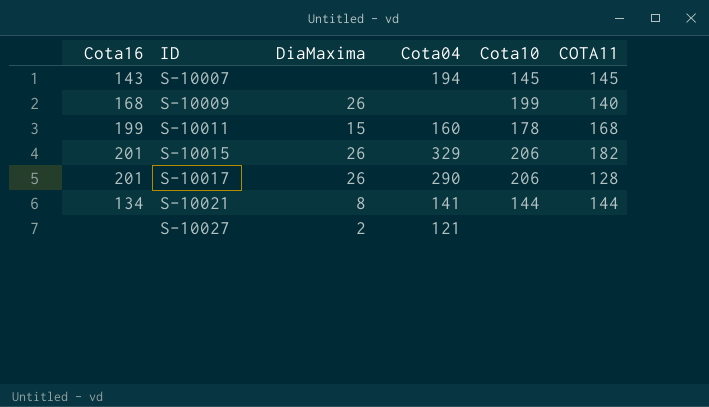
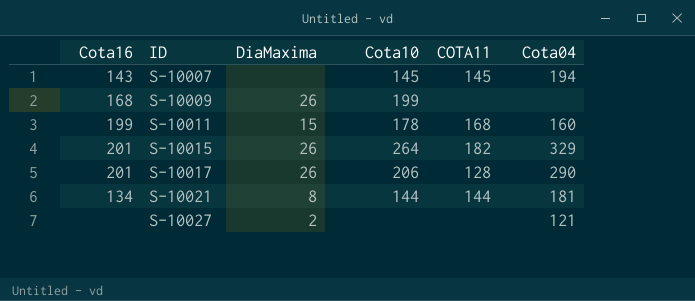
column Cota04 | position: 4 -> 6
S-10009 | COTA11: 140 -> none
S-10015 | Cota10: 206 -> 264
S-10021 | Cota04: 141 -> 181

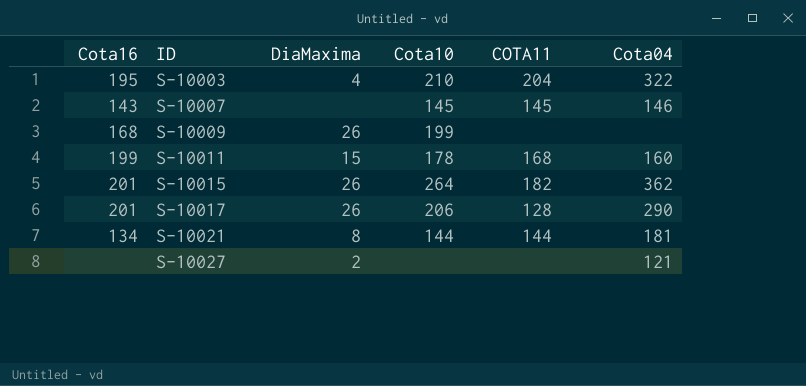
row S-10003: none -> 195 | 4 | 210 | 204 | 322
S-10007 | Cota04: 194 -> 146
S-10015 | Cota04: 329 -> 362

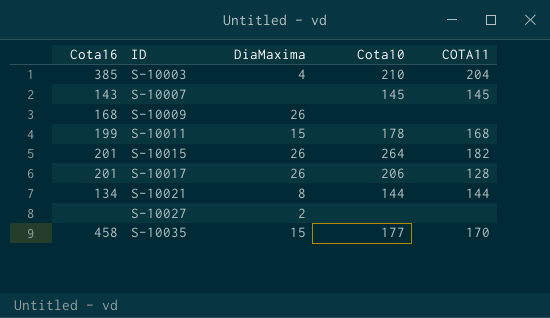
column Cota04 | position: 6 -> none
S-10003 | Cota16: 195 -> 385
S-10009 | Cota10: 199 -> none
row S-10035: none -> 458 | 15 | 177 | 170

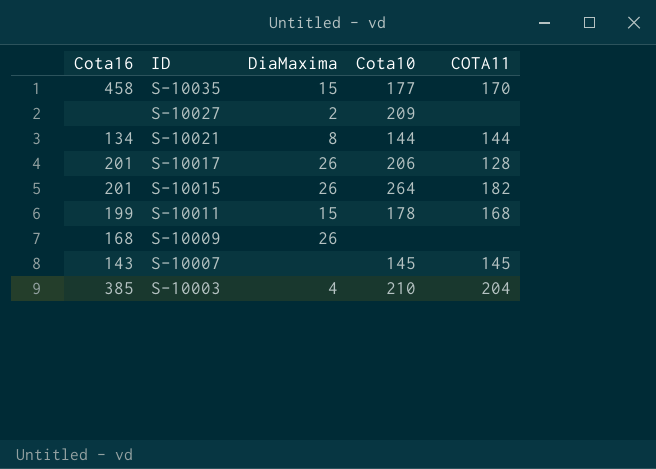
row order: ID ascending -> ID descending
S-10027 | Cota10: none -> 209

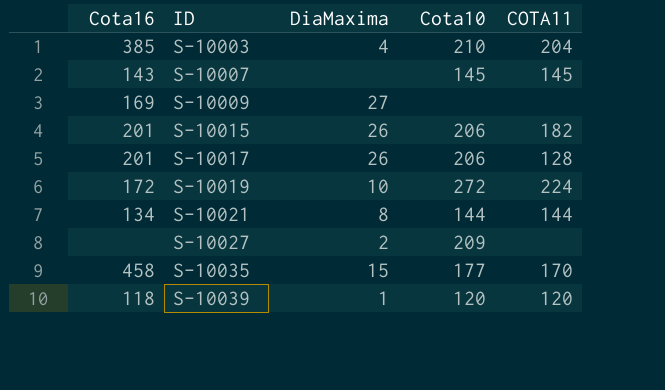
row order: ID descending -> ID ascending
row S-10011: 199 | 15 | 178 | 168 -> none
S-10009 | Cota16: 168 -> 169
S-10009 | DiaMaxima: 26 -> 27
S-10015 | Cota10: 264 -> 206
row S-10019: none -> 172 | 10 | 272 | 224
row S-10039: none -> 118 | 1 | 120 | 120

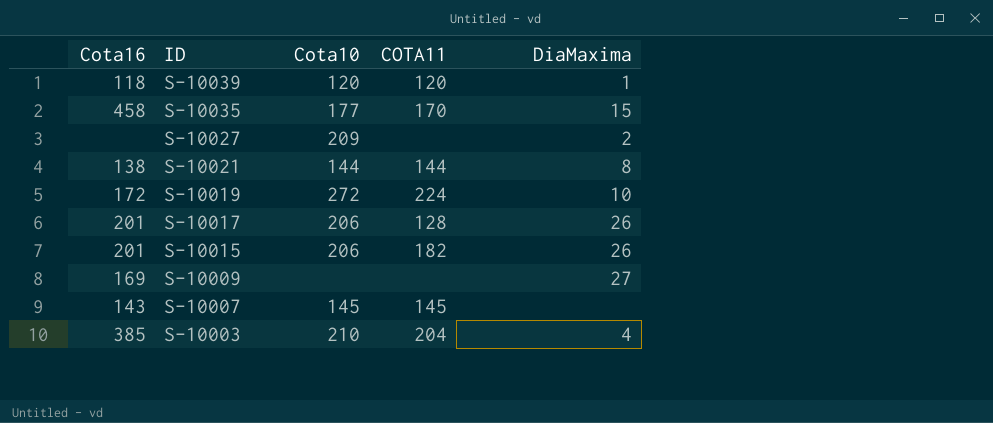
row order: ID ascending -> ID descending
column DiaMaxima | position: 3 -> 5
S-10021 | Cota16: 134 -> 138

